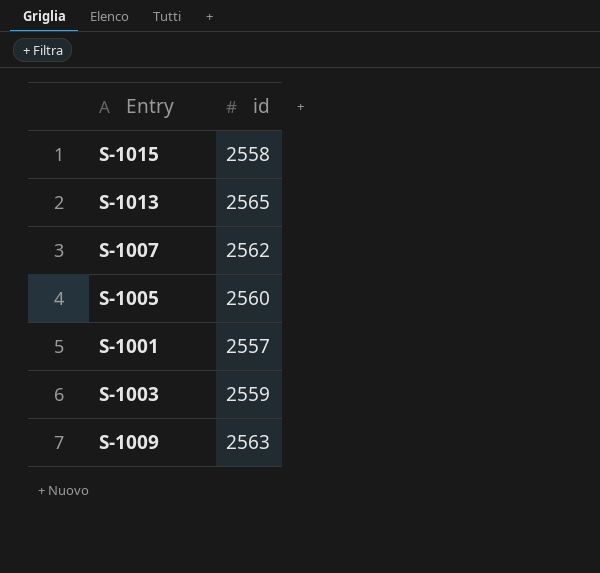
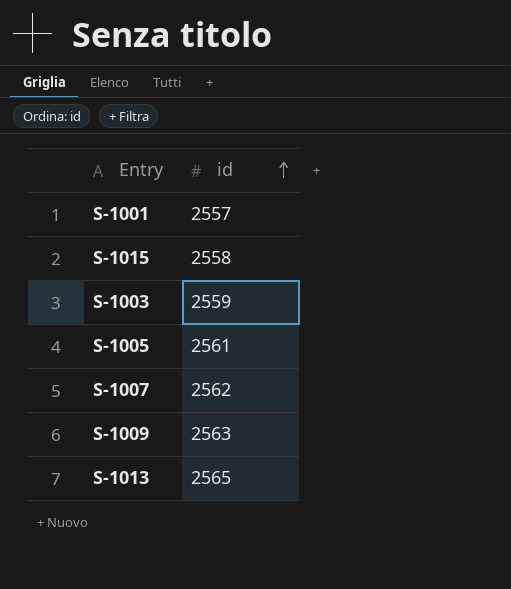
row order: none -> id ascending
S-1005 | id: 2560 -> 2561

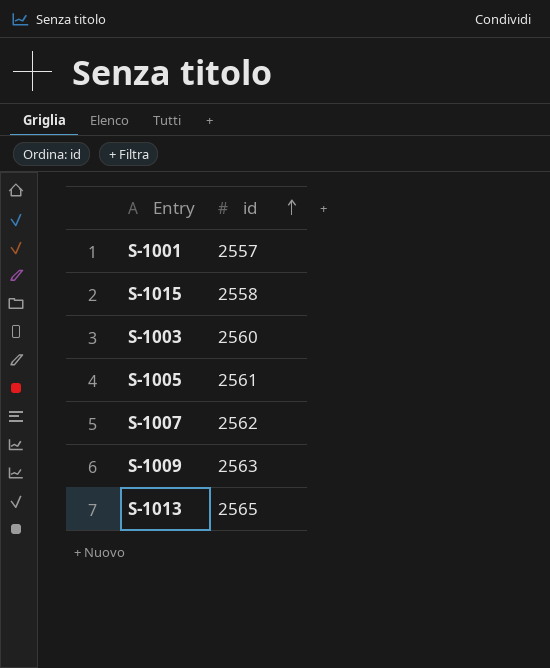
S-1003 | id: 2559 -> 2560

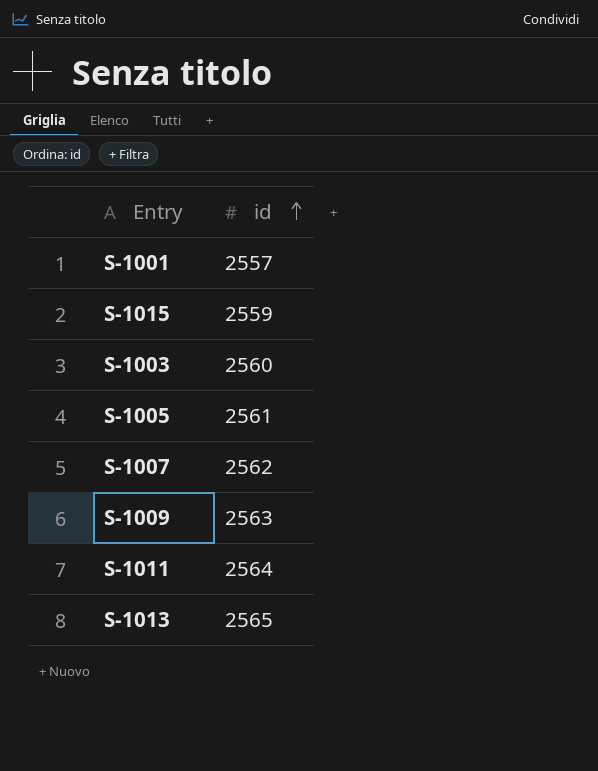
S-1015 | id: 2558 -> 2559
row S-1011: none -> 2564

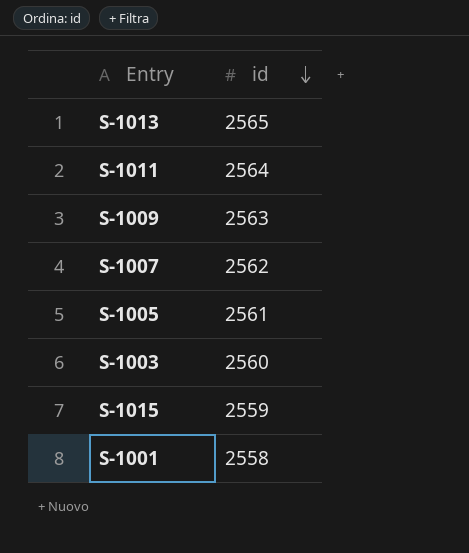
row order: id ascending -> id descending
S-1001 | id: 2557 -> 2558

